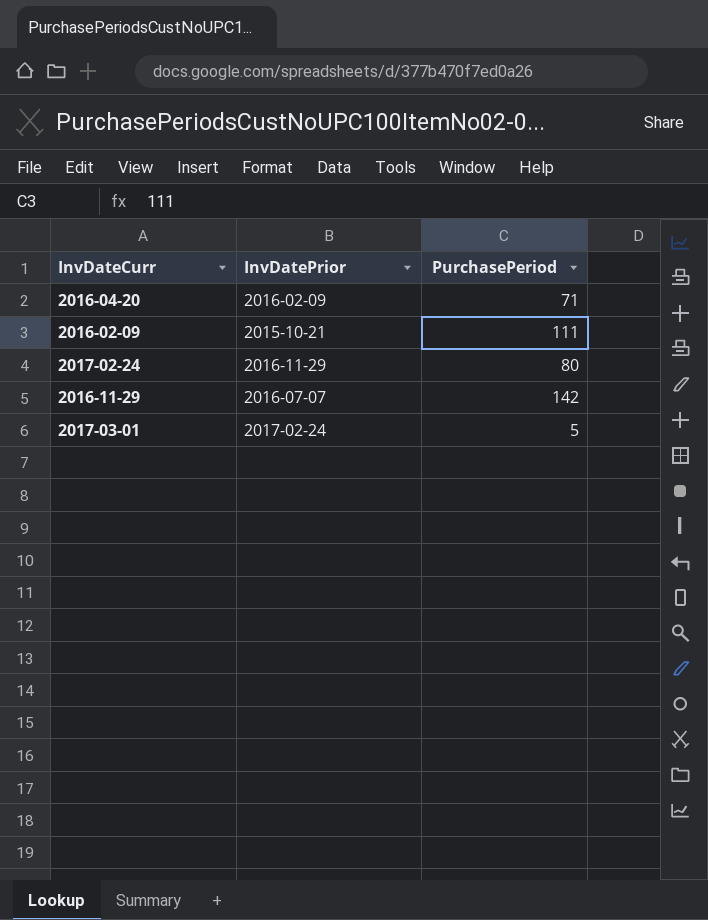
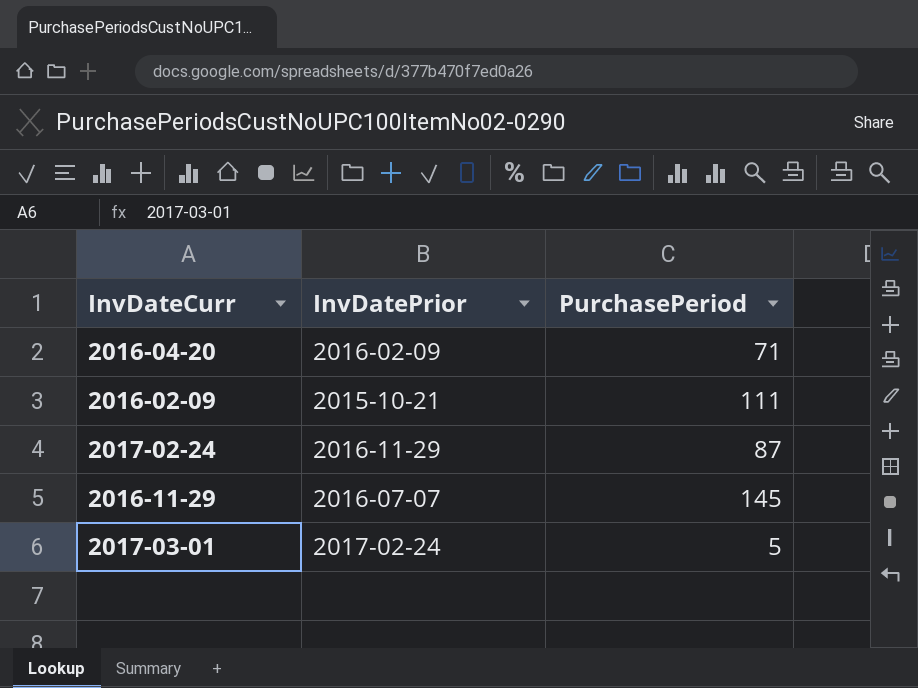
2017-02-24 | PurchasePeriod: 80 -> 87
2016-11-29 | PurchasePeriod: 142 -> 145

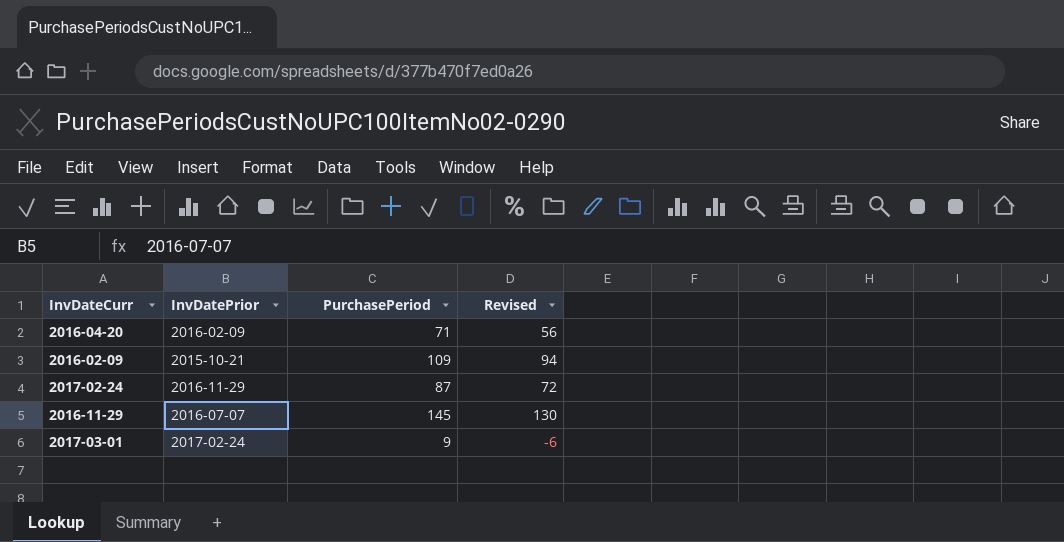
column Revised | formula: none -> [PurchasePeriod] - 15
2016-02-09 | PurchasePeriod: 111 -> 109
2017-03-01 | PurchasePeriod: 5 -> 9

